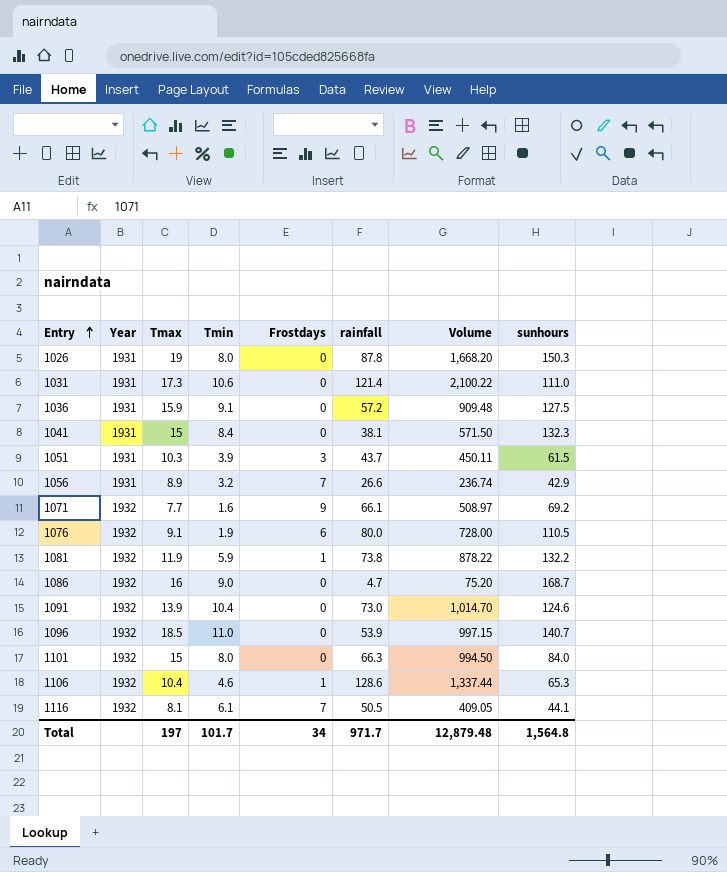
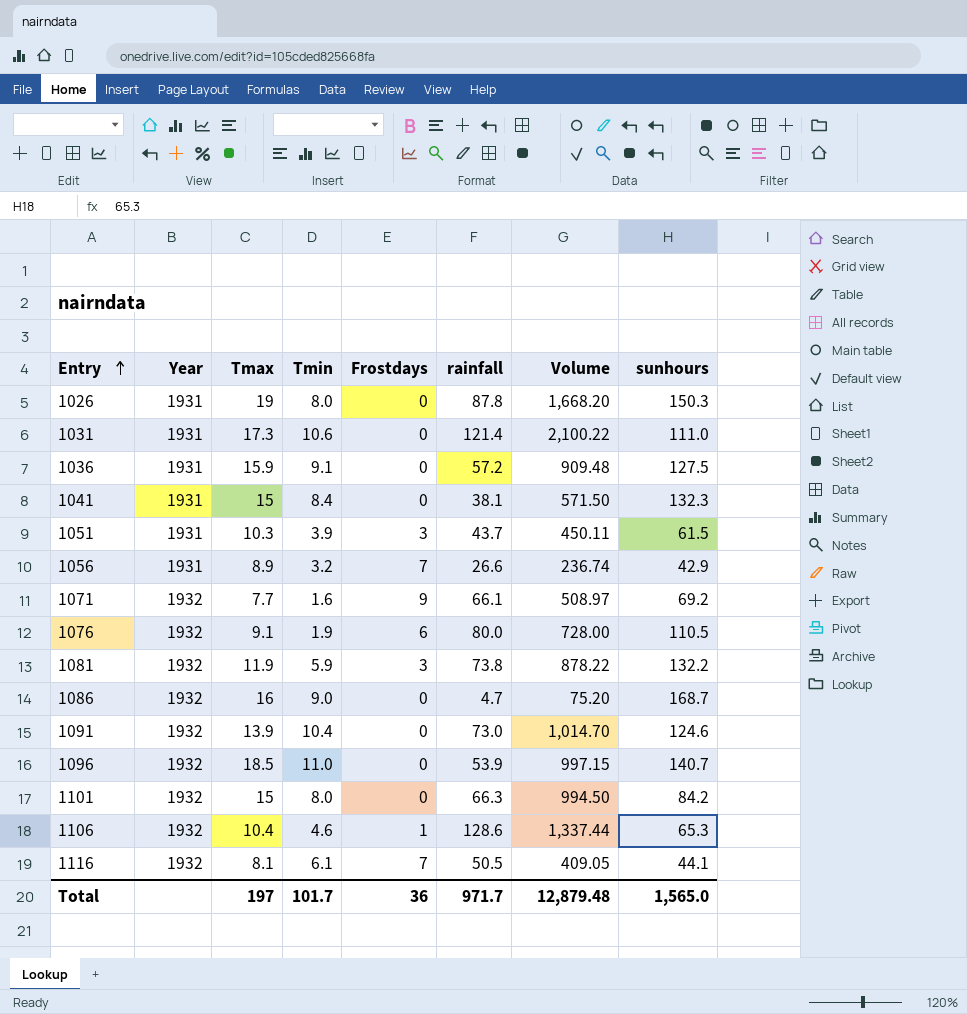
1081 | Frostdays: 1 -> 3
1101 | sunhours: 84.0 -> 84.2
Total | Frostdays: 34 -> 36
Total | sunhours: 1,564.8 -> 1,565.0

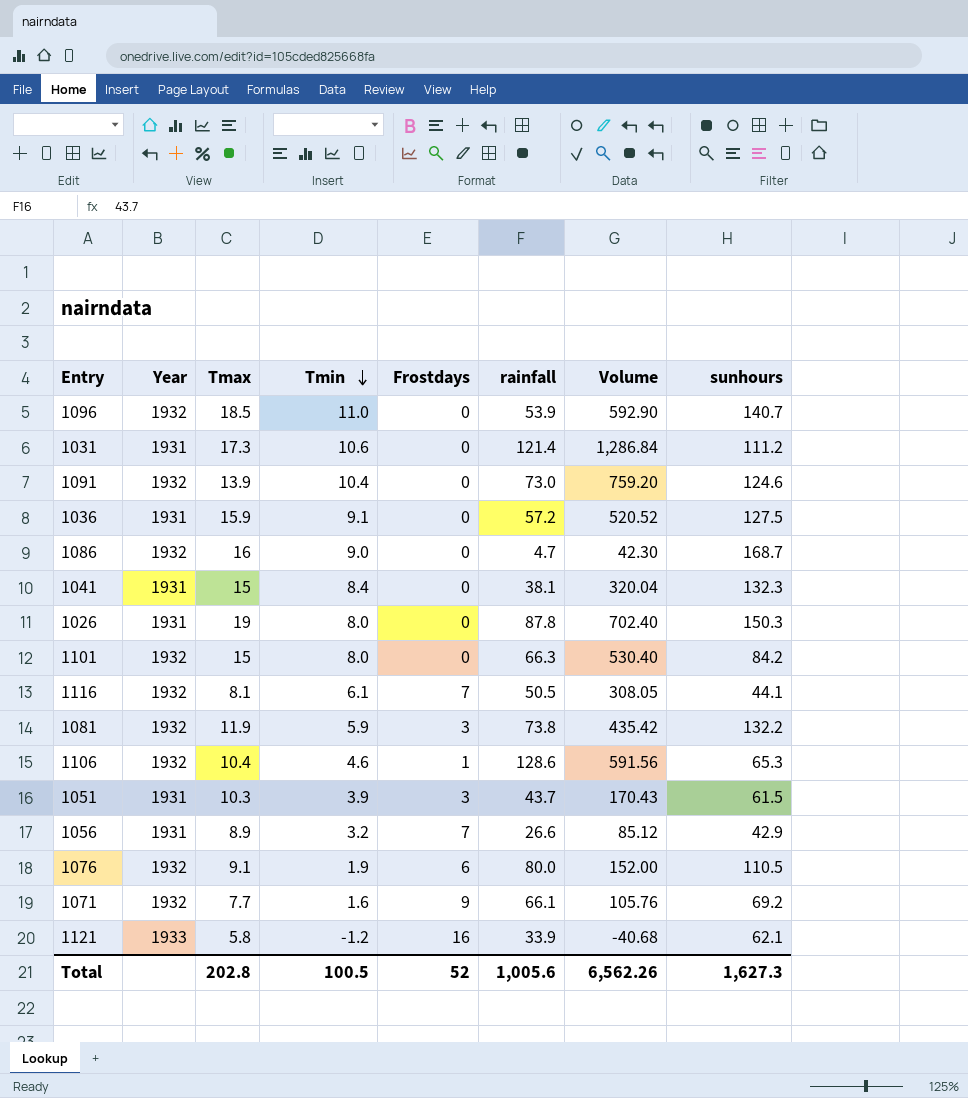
row order: Entry ascending -> Tmin descending
column Volume | formula: [Tmax] * [rainfall] -> [Tmin] * [rainfall]
1031 | sunhours: 111.0 -> 111.2
row 1121: none -> 1933 | 5.8 | -1.2 | 16 | 33.9 | -40.68 | 62.1
Total | Tmax: 197 -> 202.8
Total | Tmin: 101.7 -> 100.5
Total | Frostdays: 36 -> 52
Total | rainfall: 971.7 -> 1,005.6
Total | Volume: 12,879.48 -> 6,562.26
Total | sunhours: 1,565.0 -> 1,627.3

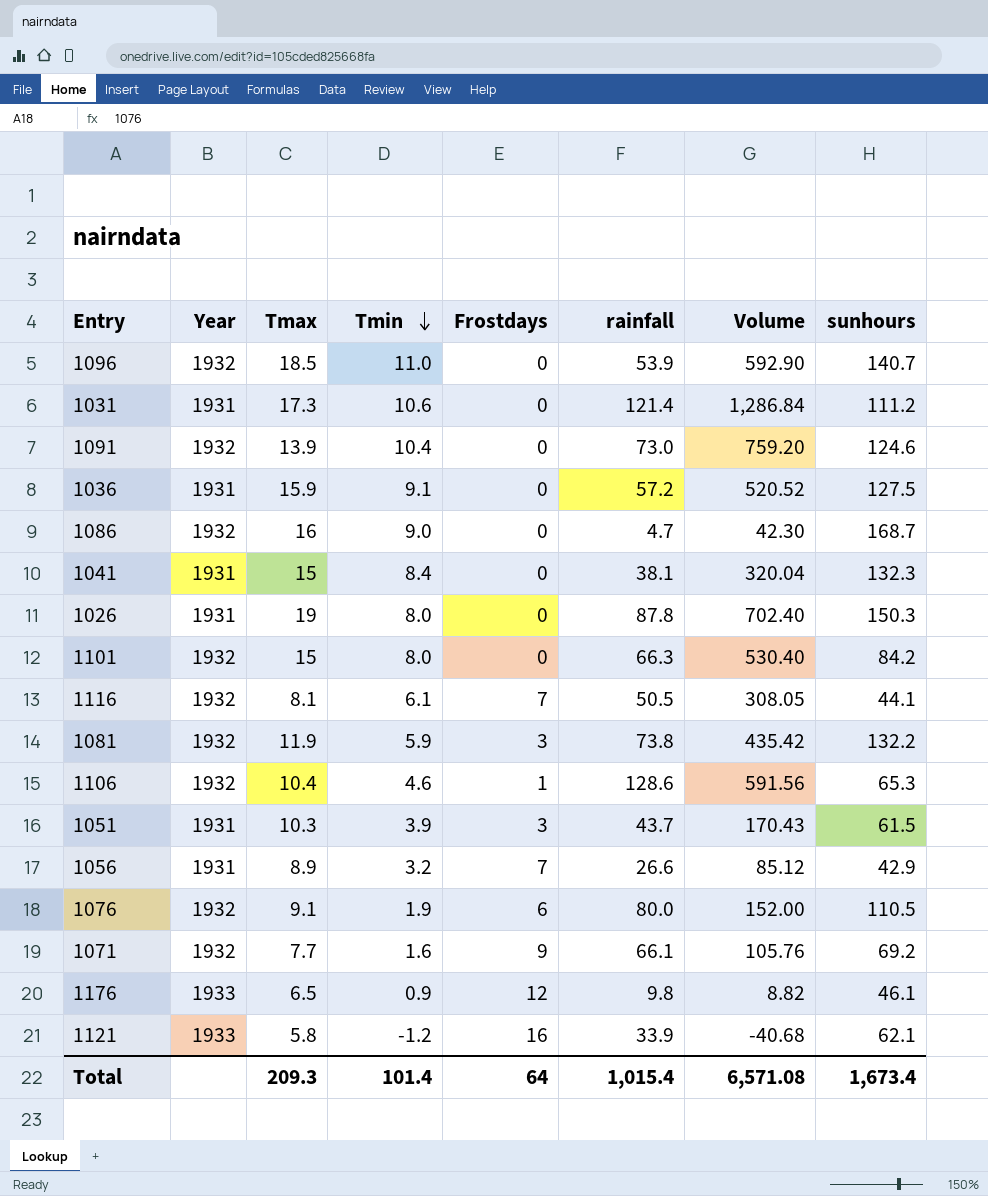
row 1176: none -> 1933 | 6.5 | 0.9 | 12 | 9.8 | 8.82 | 46.1
Total | Tmax: 202.8 -> 209.3
Total | Tmin: 100.5 -> 101.4
Total | Frostdays: 52 -> 64
Total | rainfall: 1,005.6 -> 1,015.4
Total | Volume: 6,562.26 -> 6,571.08
Total | sunhours: 1,627.3 -> 1,673.4

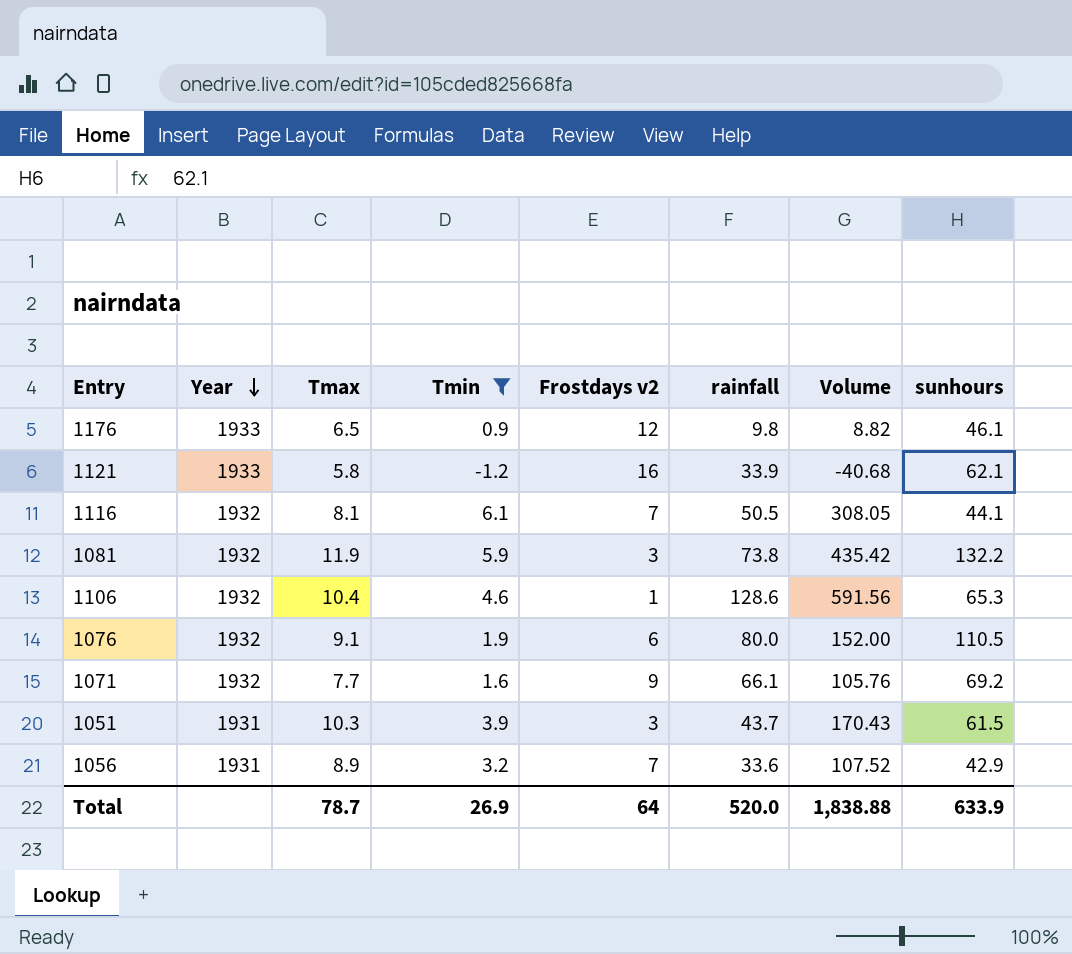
filter: none -> Tmin <= 6.1
row order: Tmin descending -> Year descending
column name: Frostdays -> Frostdays v2
1056 | rainfall: 26.6 -> 33.6
1056 | Volume: 85.12 -> 107.52
Total | Tmax: 209.3 -> 78.7
Total | Tmin: 101.4 -> 26.9
Total | rainfall: 1,015.4 -> 520.0
Total | Volume: 6,571.08 -> 1,838.88
Total | sunhours: 1,673.4 -> 633.9

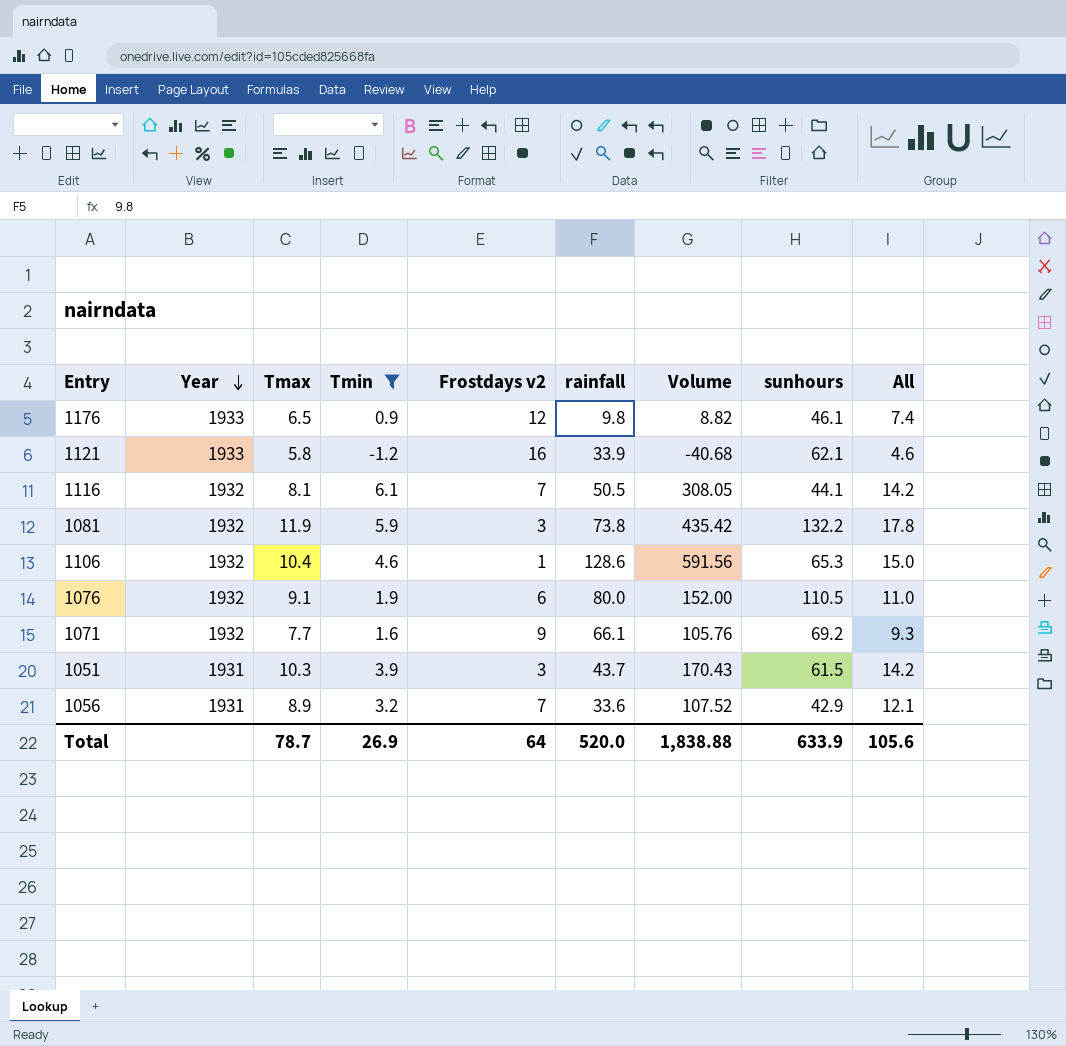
column All | formula: none -> [Tmax] + [Tmin]

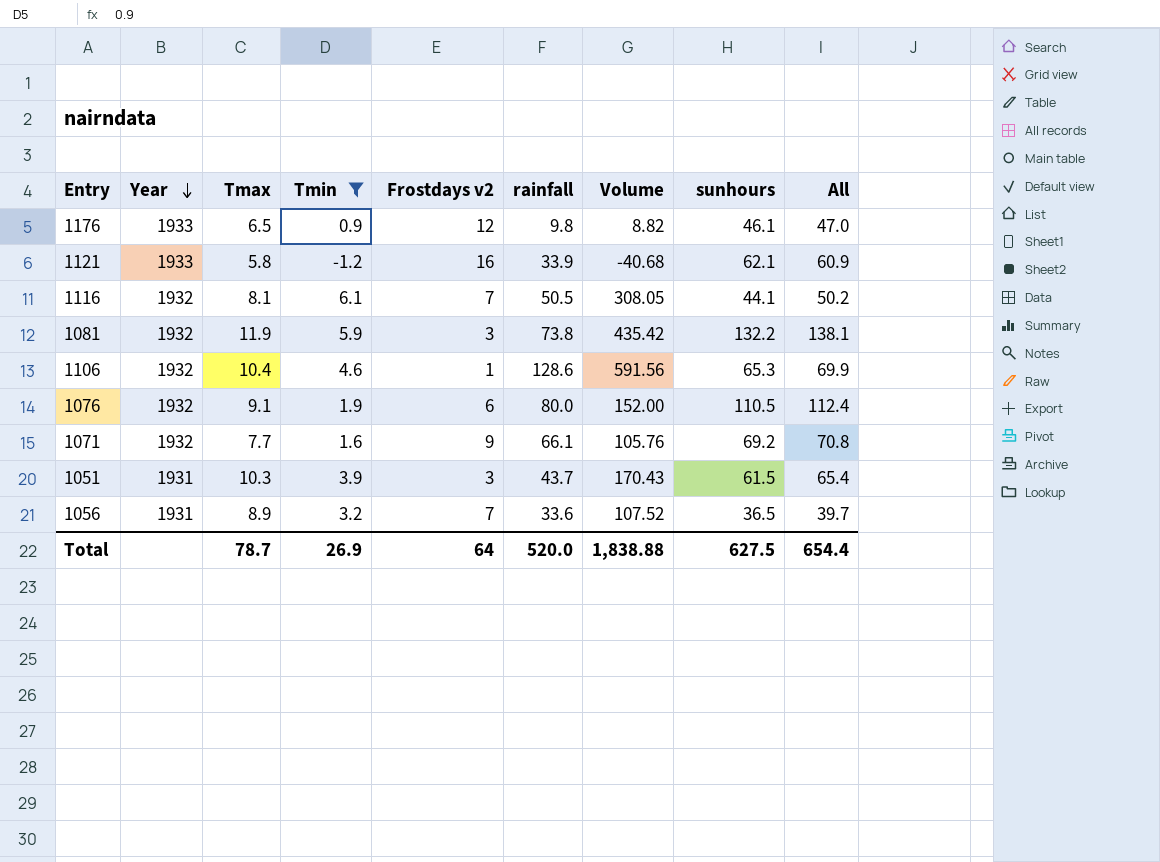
column All | formula: [Tmax] + [Tmin] -> [Tmin] + [sunhours]
1056 | sunhours: 42.9 -> 36.5
Total | sunhours: 633.9 -> 627.5
Total | All: 105.6 -> 654.4

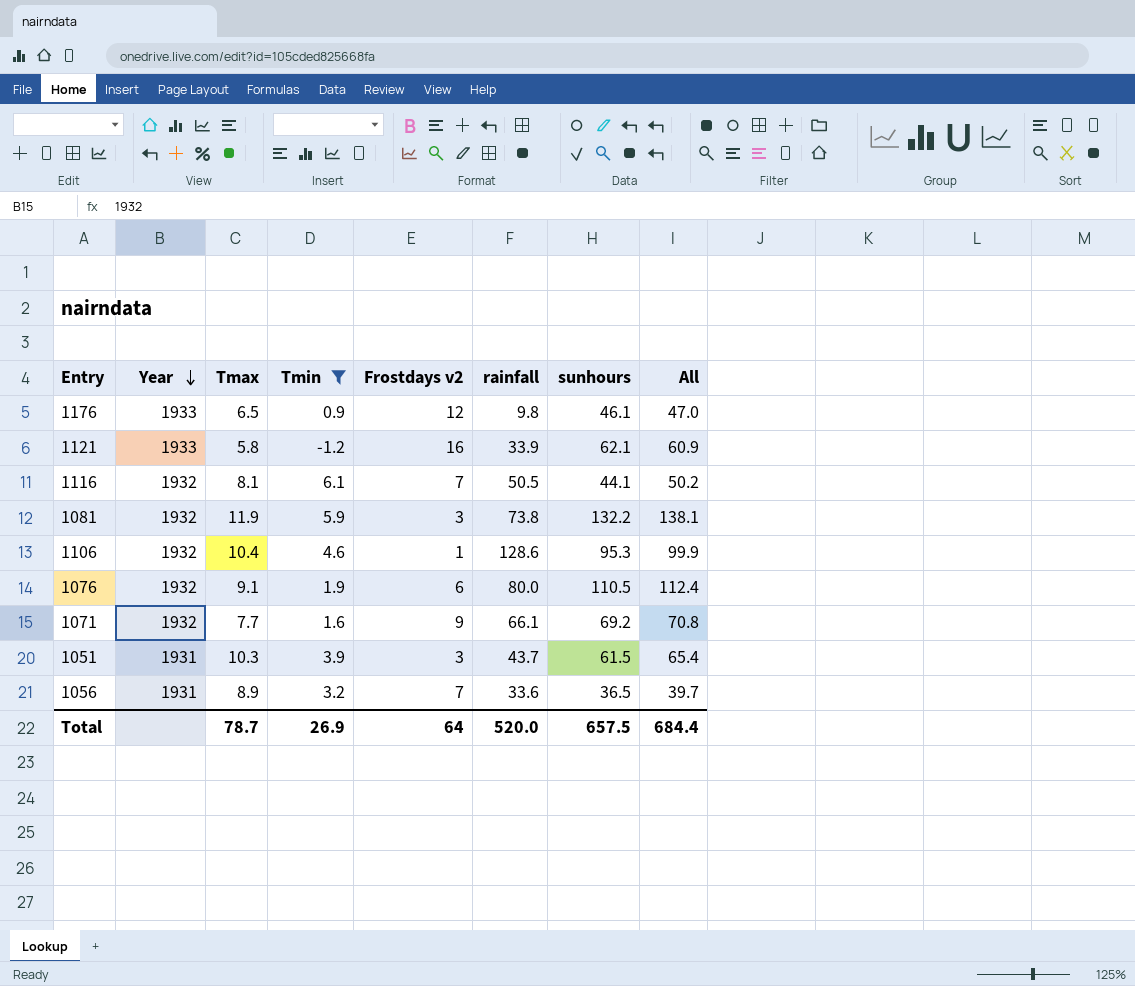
column Volume | formula: [Tmin] * [rainfall] -> none
1106 | sunhours: 65.3 -> 95.3
1106 | All: 69.9 -> 99.9
Total | sunhours: 627.5 -> 657.5
Total | All: 654.4 -> 684.4

